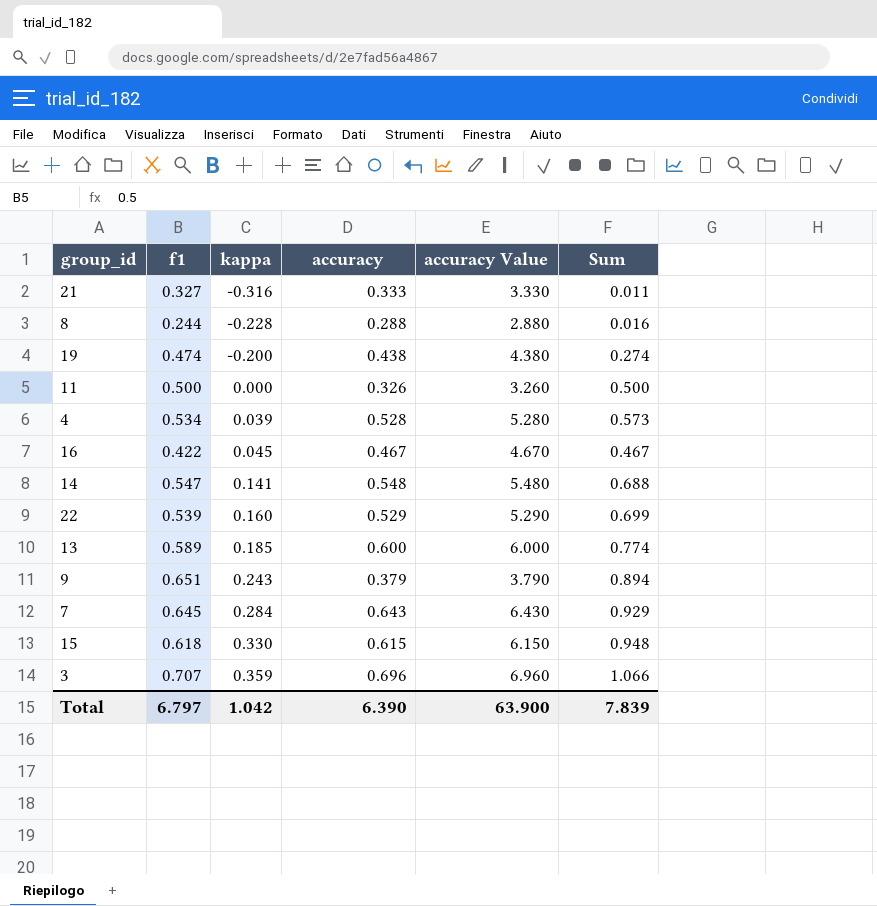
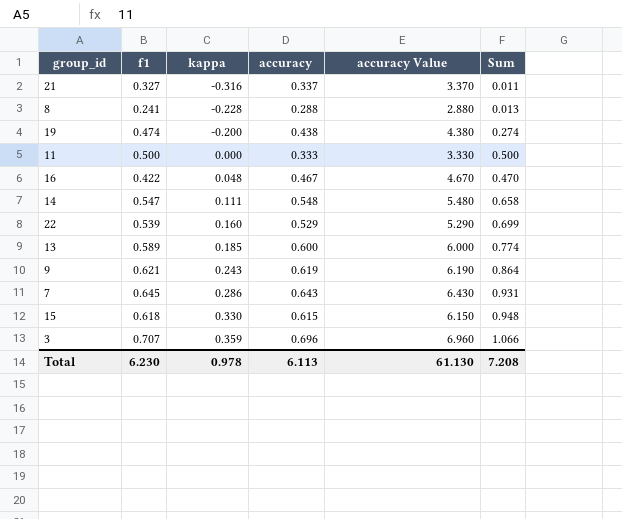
row 4: 0.534 | 0.039 | 0.528 | 5.280 | 0.573 -> none
21 | accuracy: 0.333 -> 0.337
21 | accuracy Value: 3.330 -> 3.370
8 | f1: 0.244 -> 0.241
8 | Sum: 0.016 -> 0.013
11 | accuracy: 0.326 -> 0.333
11 | accuracy Value: 3.260 -> 3.330
16 | kappa: 0.045 -> 0.048
16 | Sum: 0.467 -> 0.470
14 | kappa: 0.141 -> 0.111
14 | Sum: 0.688 -> 0.658
9 | f1: 0.651 -> 0.621
9 | accuracy: 0.379 -> 0.619
9 | accuracy Value: 3.790 -> 6.190
9 | Sum: 0.894 -> 0.864
7 | kappa: 0.284 -> 0.286
7 | Sum: 0.929 -> 0.931
Total | f1: 6.797 -> 6.230
Total | kappa: 1.042 -> 0.978
Total | accuracy: 6.390 -> 6.113
Total | accuracy Value: 63.900 -> 61.130
Total | Sum: 7.839 -> 7.208

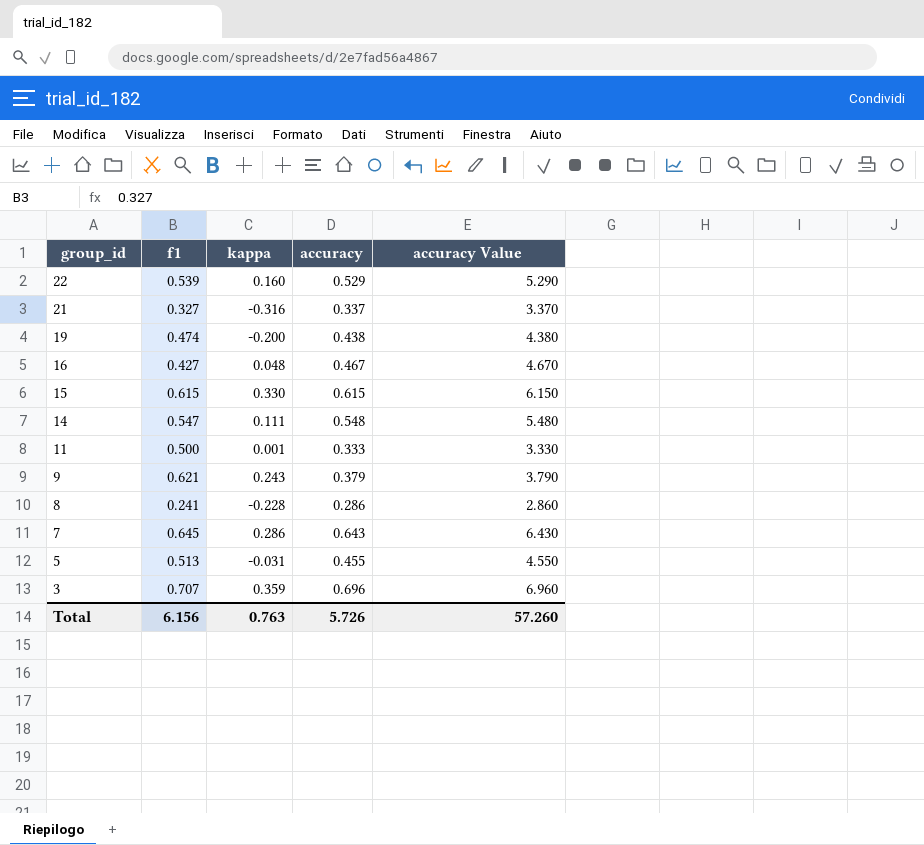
row order: kappa ascending -> group_id descending
column Sum | formula: [f1] + [kappa] -> none
row 13: 0.589 | 0.185 | 0.600 | 6.000 | 0.774 -> none
16 | f1: 0.422 -> 0.427
15 | f1: 0.618 -> 0.615
11 | kappa: 0.000 -> 0.001
9 | accuracy: 0.619 -> 0.379
9 | accuracy Value: 6.190 -> 3.790
8 | accuracy: 0.288 -> 0.286
8 | accuracy Value: 2.880 -> 2.860
row 5: none -> 0.513 | -0.031 | 0.455 | 4.550
Total | f1: 6.230 -> 6.156
Total | kappa: 0.978 -> 0.763
Total | accuracy: 6.113 -> 5.726
Total | accuracy Value: 61.130 -> 57.260

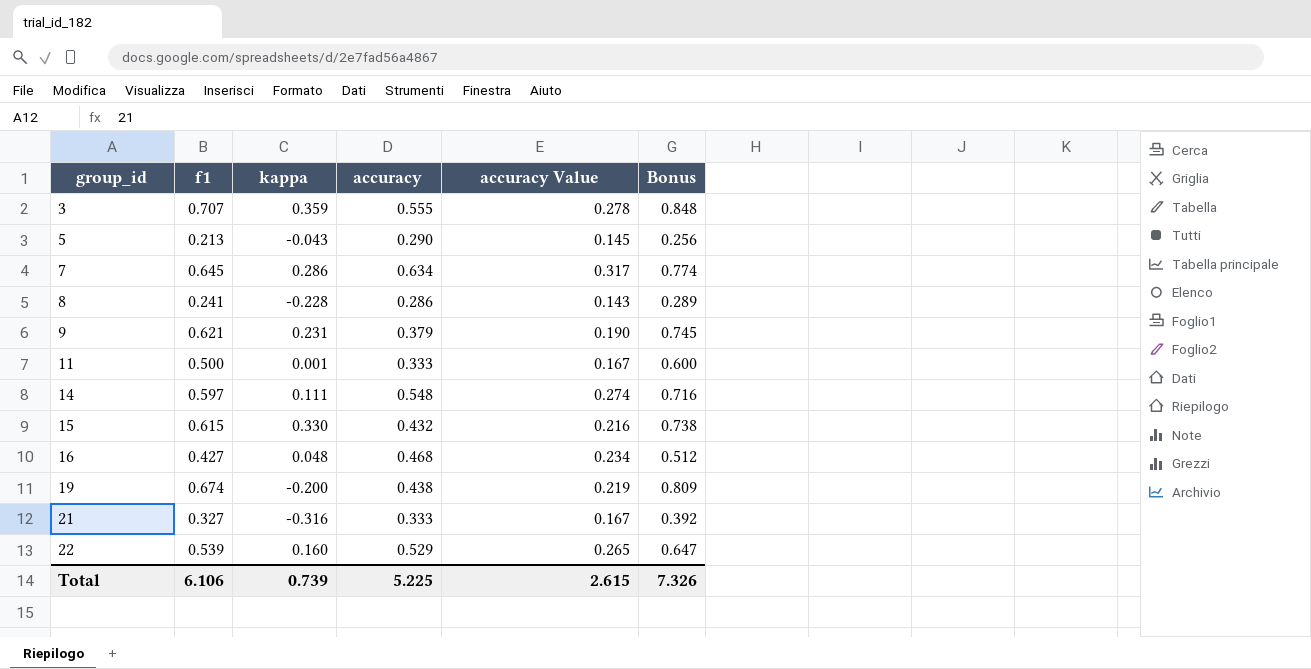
row order: group_id descending -> group_id ascending
column accuracy Value | formula: [accuracy] * 10 -> [accuracy] * 0.5
column Bonus | formula: none -> [f1] * 1.2
3 | accuracy: 0.696 -> 0.555
5 | f1: 0.513 -> 0.213
5 | kappa: -0.031 -> -0.043
5 | accuracy: 0.455 -> 0.290
7 | accuracy: 0.643 -> 0.634
9 | kappa: 0.243 -> 0.231
14 | f1: 0.547 -> 0.597
15 | accuracy: 0.615 -> 0.432
16 | accuracy: 0.467 -> 0.468
19 | f1: 0.474 -> 0.674
21 | accuracy: 0.337 -> 0.333
Total | f1: 6.156 -> 6.106
Total | kappa: 0.763 -> 0.739
Total | accuracy: 5.726 -> 5.225
Total | accuracy Value: 57.260 -> 2.615

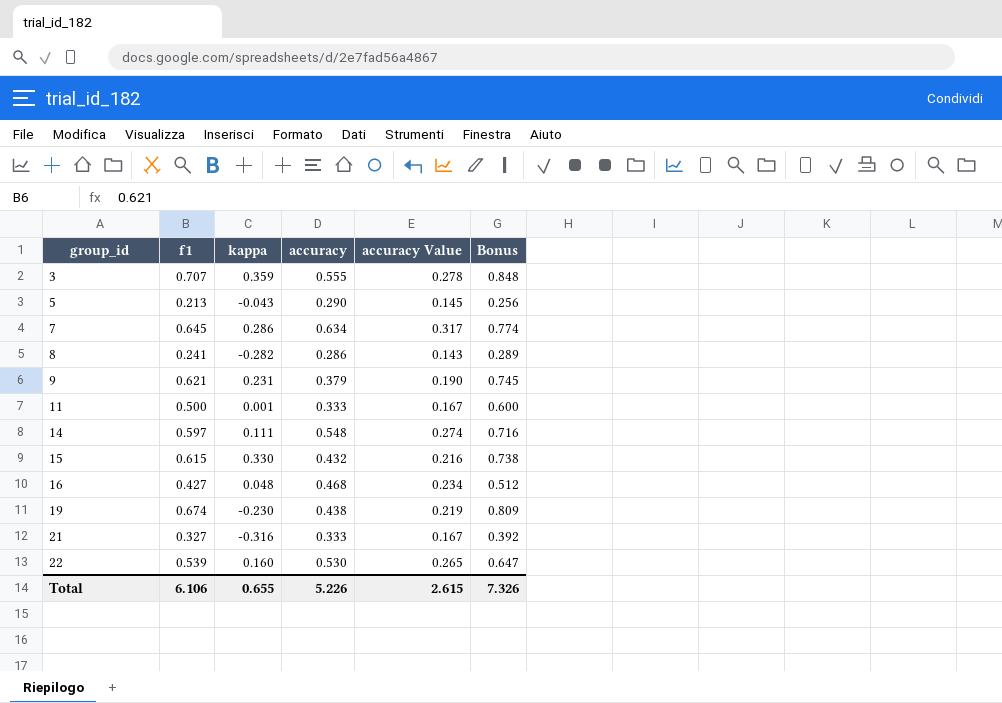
8 | kappa: -0.228 -> -0.282
19 | kappa: -0.200 -> -0.230
22 | accuracy: 0.529 -> 0.530
Total | kappa: 0.739 -> 0.655
Total | accuracy: 5.225 -> 5.226

